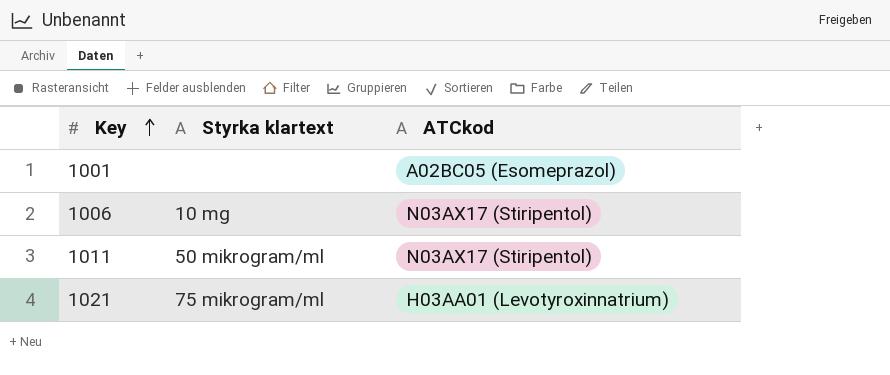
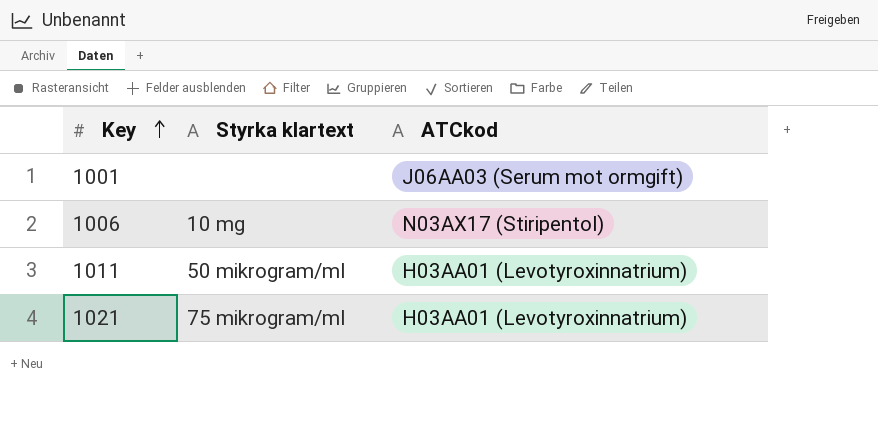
1001 | ATCkod: A02BC05 (Esomeprazol) -> J06AA03 (Serum mot ormgift)
1011 | ATCkod: N03AX17 (Stiripentol) -> H03AA01 (Levotyroxinnatrium)

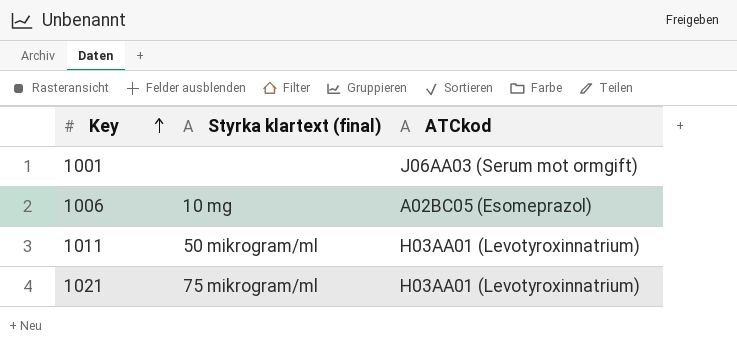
column name: Styrka klartext -> Styrka klartext (final)
1006 | ATCkod: N03AX17 (Stiripentol) -> A02BC05 (Esomeprazol)

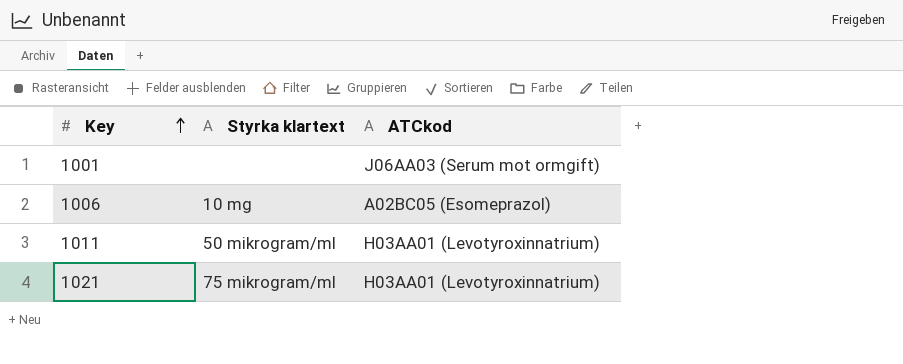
column name: Styrka klartext (final) -> Styrka klartext

